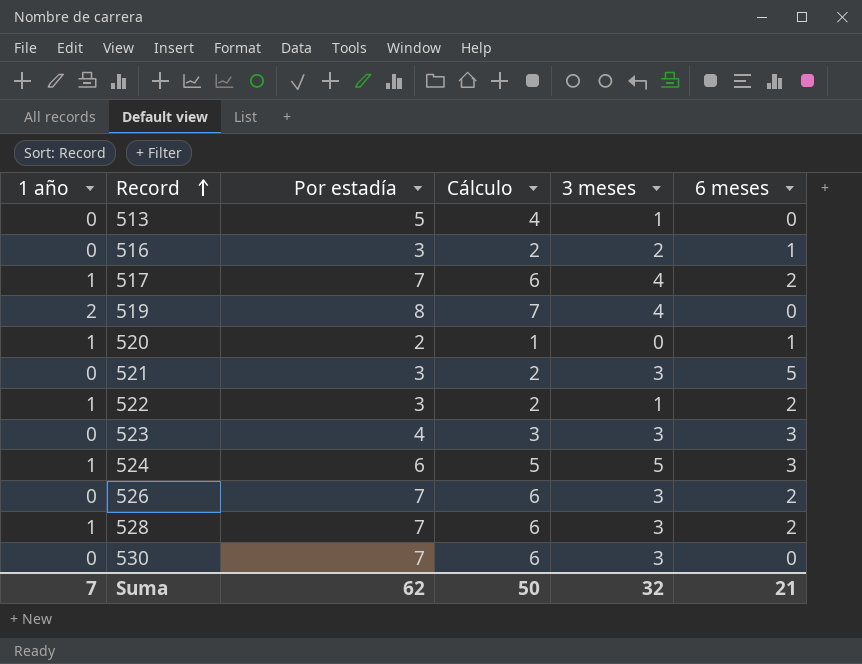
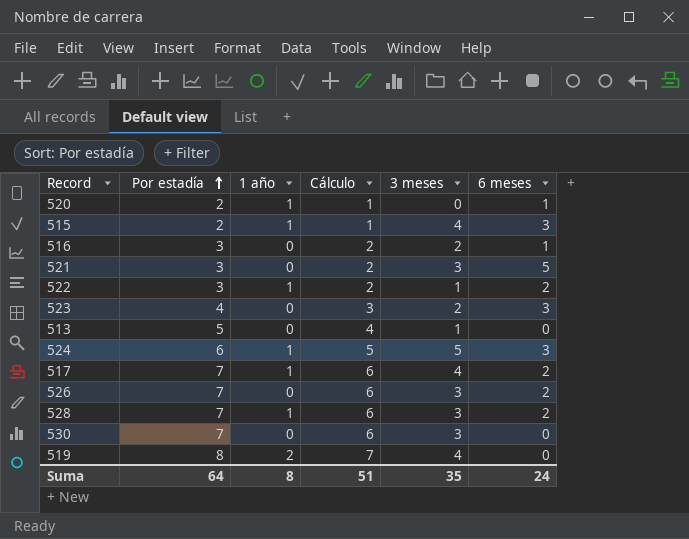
row order: Record ascending -> Por estadía ascending
column 1 año | position: 1 -> 3
row 515: none -> 2 | 1 | 1 | 4 | 3
523 | 3 meses: 3 -> 2
Suma | Por estadía: 62 -> 64
Suma | 1 año: 7 -> 8
Suma | Cálculo: 50 -> 51
Suma | 3 meses: 32 -> 35
Suma | 6 meses: 21 -> 24

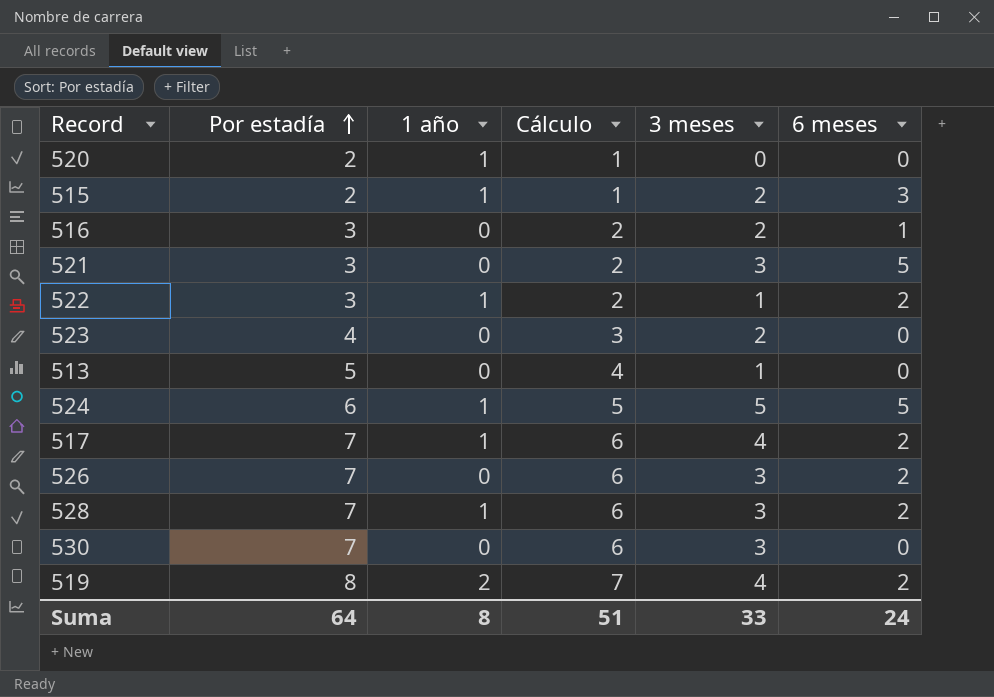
520 | 6 meses: 1 -> 0
515 | 3 meses: 4 -> 2
523 | 6 meses: 3 -> 0
524 | 6 meses: 3 -> 5
519 | 6 meses: 0 -> 2
Suma | 3 meses: 35 -> 33

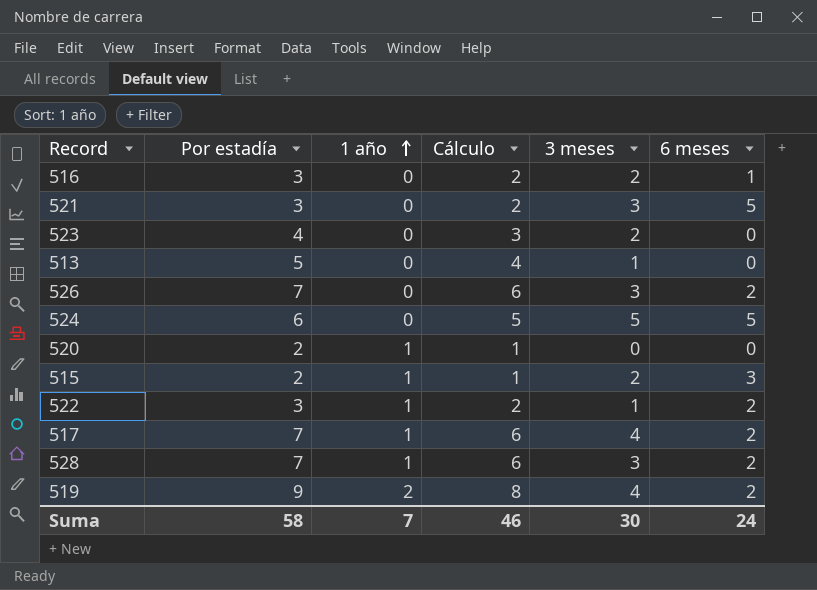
row order: Por estadía ascending -> 1 año ascending
row 530: 7 | 0 | 6 | 3 | 0 -> none
524 | 1 año: 1 -> 0
519 | Por estadía: 8 -> 9
519 | Cálculo: 7 -> 8
Suma | Por estadía: 64 -> 58
Suma | 1 año: 8 -> 7
Suma | Cálculo: 51 -> 46
Suma | 3 meses: 33 -> 30

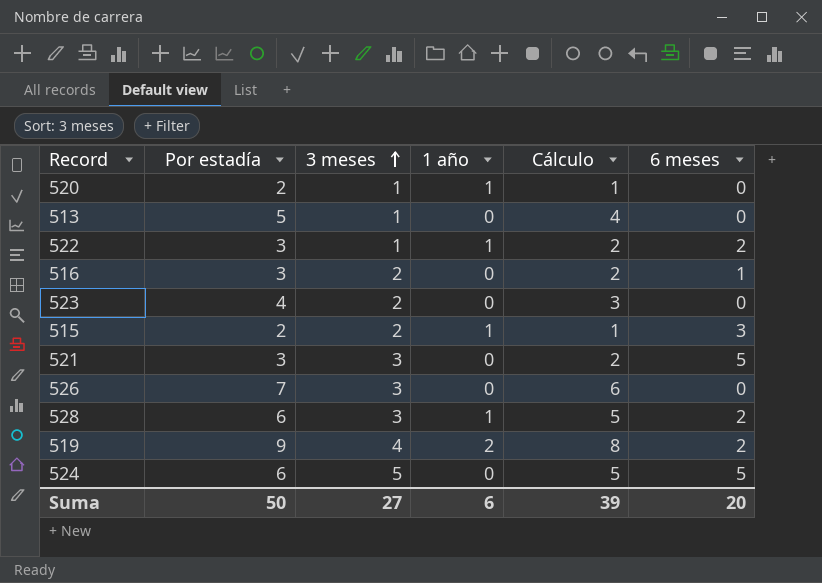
row order: 1 año ascending -> 3 meses ascending
column 3 meses | position: 5 -> 3
row 517: 7 | 1 | 6 | 4 | 2 -> none
520 | 3 meses: 0 -> 1
526 | 6 meses: 2 -> 0
528 | Por estadía: 7 -> 6
528 | Cálculo: 6 -> 5
Suma | Por estadía: 58 -> 50
Suma | 3 meses: 30 -> 27
Suma | 1 año: 7 -> 6
Suma | Cálculo: 46 -> 39
Suma | 6 meses: 24 -> 20

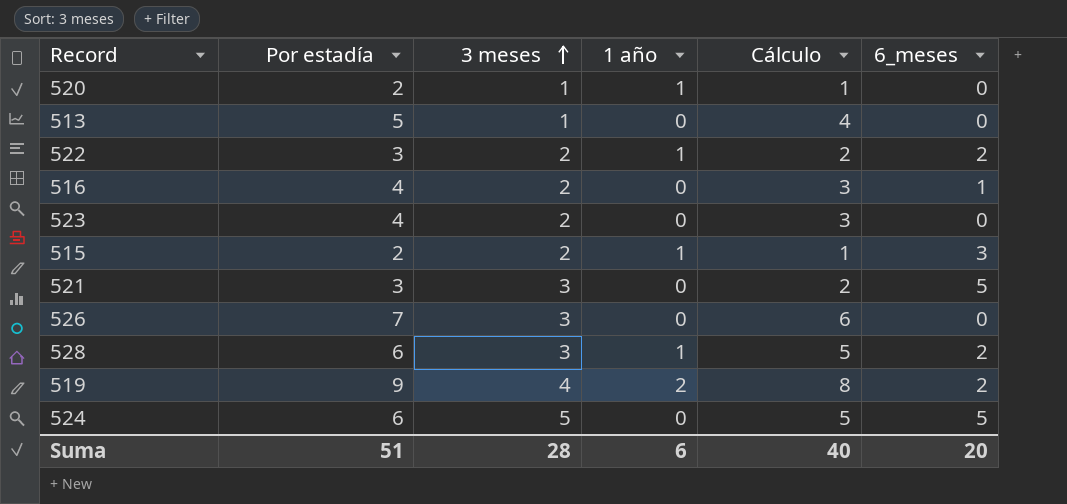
column name: 6 meses -> 6_meses
522 | 3 meses: 1 -> 2
516 | Por estadía: 3 -> 4
516 | Cálculo: 2 -> 3
Suma | Por estadía: 50 -> 51
Suma | 3 meses: 27 -> 28
Suma | Cálculo: 39 -> 40

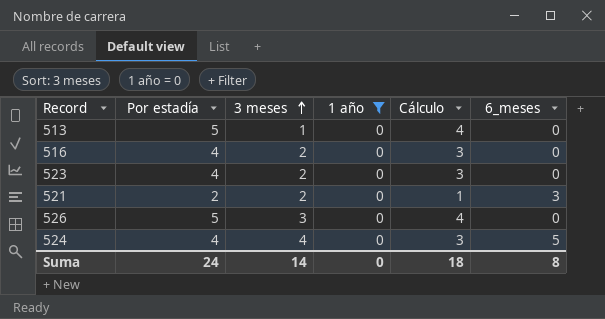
filter: none -> 1 año = 0
516 | 6_meses: 1 -> 0
521 | Por estadía: 3 -> 2
521 | 3 meses: 3 -> 2
521 | Cálculo: 2 -> 1
521 | 6_meses: 5 -> 3
526 | Por estadía: 7 -> 5
526 | Cálculo: 6 -> 4
524 | Por estadía: 6 -> 4
524 | 3 meses: 5 -> 4
524 | Cálculo: 5 -> 3
Suma | Por estadía: 51 -> 24
Suma | 3 meses: 28 -> 14
Suma | 1 año: 6 -> 0
Suma | Cálculo: 40 -> 18
Suma | 6_meses: 20 -> 8

